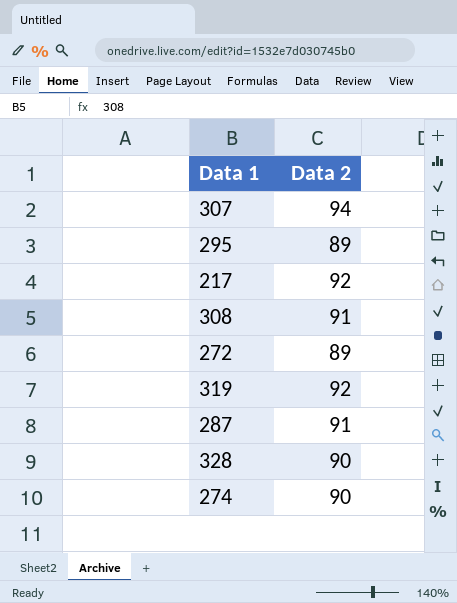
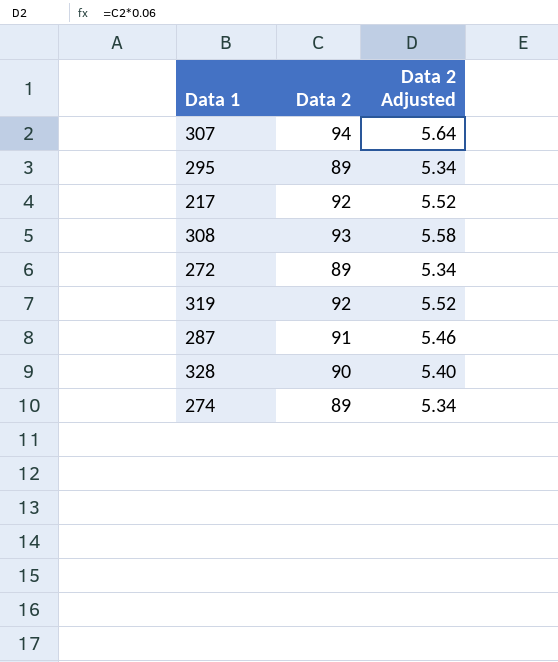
column Data 2 Adjusted | formula: none -> [Data 2] * 0.06
308 | Data 2: 91 -> 93
274 | Data 2: 90 -> 89

